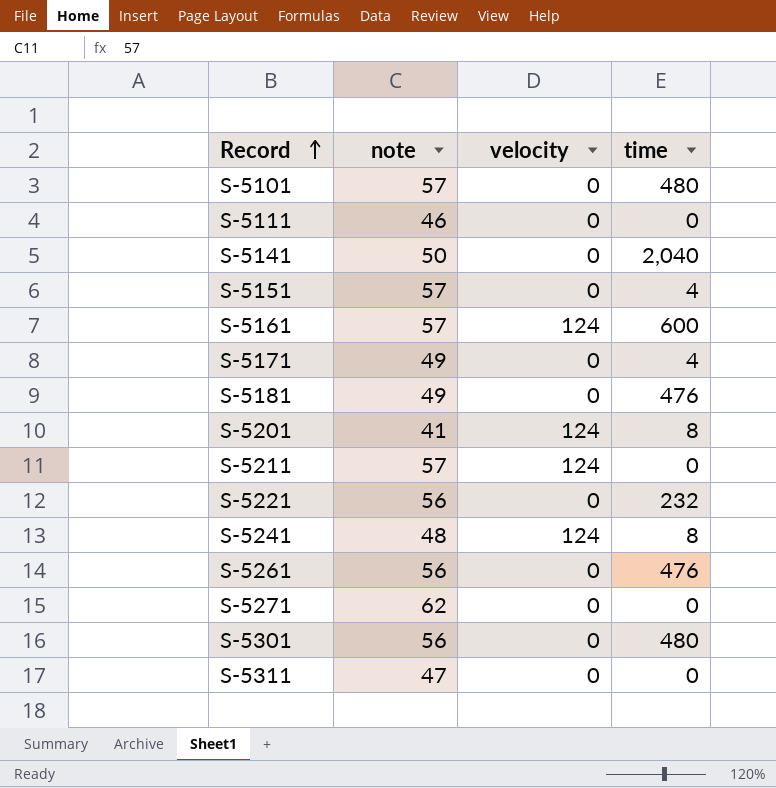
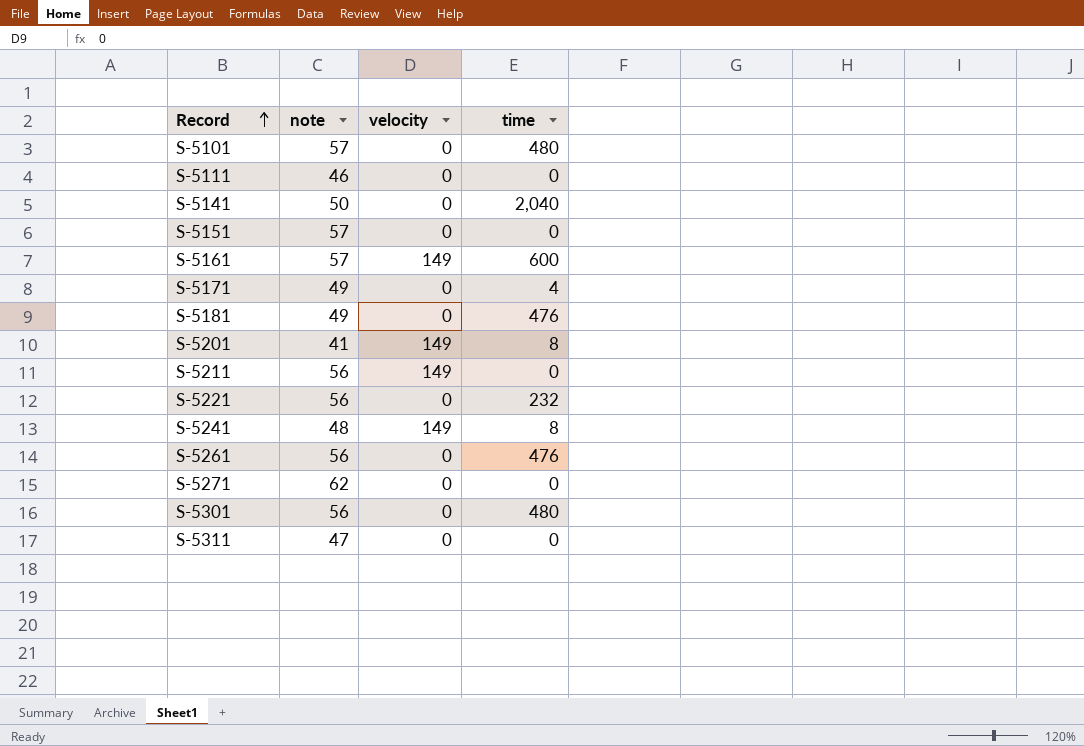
S-5151 | time: 4 -> 0
S-5161 | velocity: 124 -> 149
S-5201 | velocity: 124 -> 149
S-5211 | note: 57 -> 56
S-5211 | velocity: 124 -> 149
S-5241 | velocity: 124 -> 149

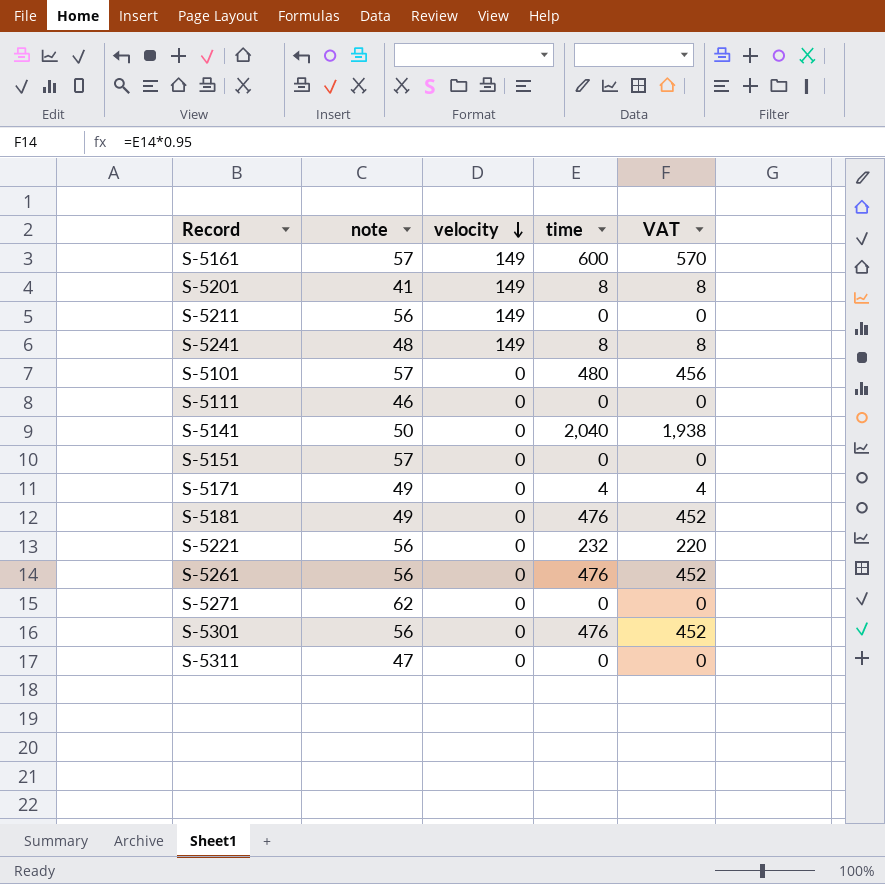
row order: Record ascending -> velocity descending
column VAT | formula: none -> [time] * 0.95
S-5301 | time: 480 -> 476

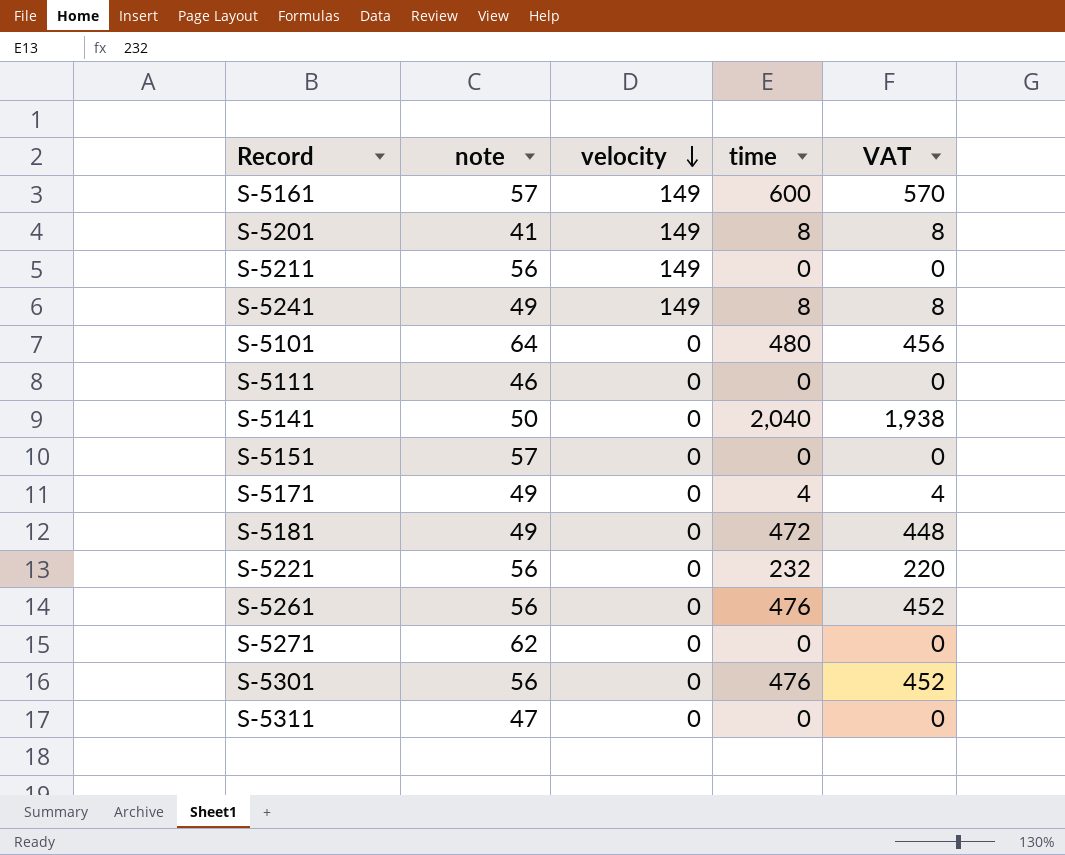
S-5241 | note: 48 -> 49
S-5101 | note: 57 -> 64
S-5181 | time: 476 -> 472
S-5181 | VAT: 452 -> 448

